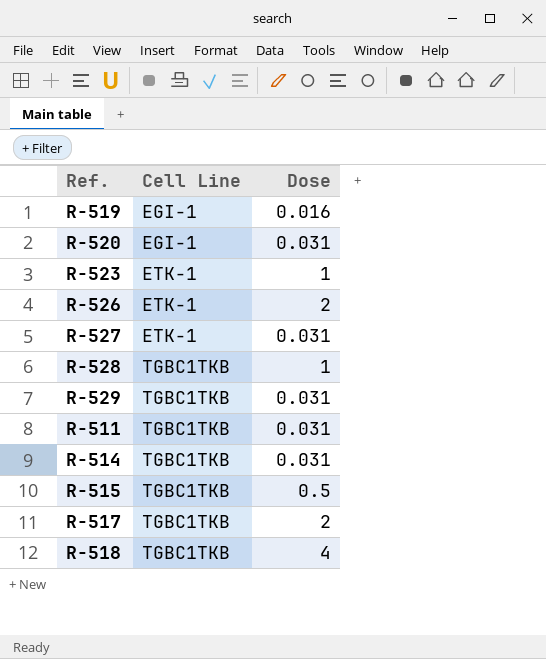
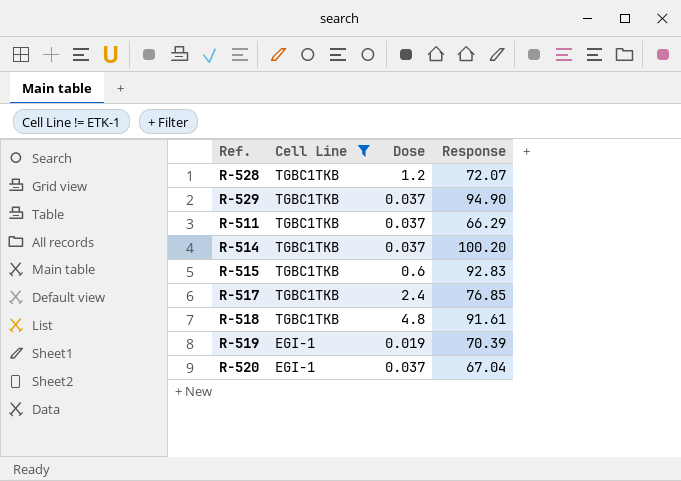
filter: none -> Cell Line != ETK-1
row order: Cell Line ascending -> Cell Line descending
column Response | position: none -> 4
R-528 | Dose: 1 -> 1.2
R-529 | Dose: 0.031 -> 0.037
R-511 | Dose: 0.031 -> 0.037
R-514 | Dose: 0.031 -> 0.037
R-515 | Dose: 0.5 -> 0.6
R-517 | Dose: 2 -> 2.4
R-518 | Dose: 4 -> 4.8
R-519 | Dose: 0.016 -> 0.019
R-520 | Dose: 0.031 -> 0.037

